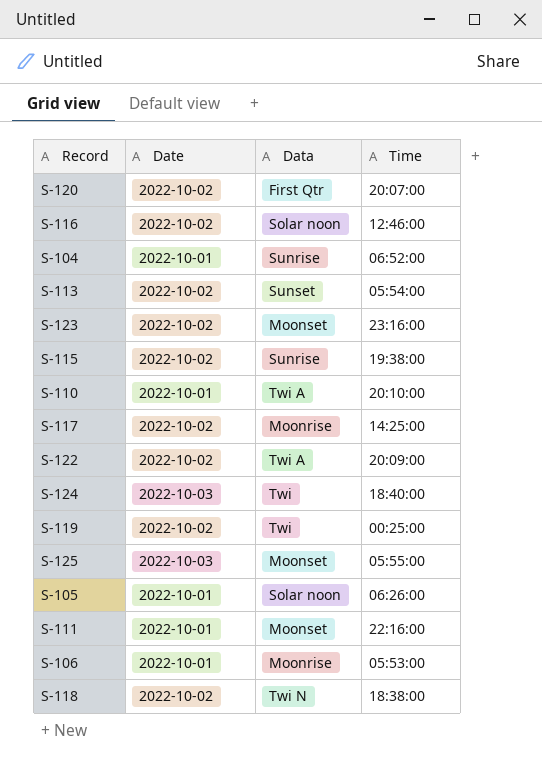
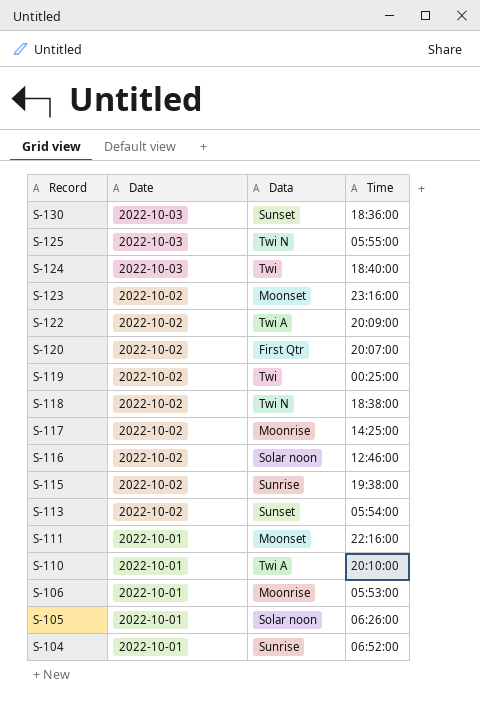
row order: none -> Record descending
row S-130: none -> 2022-10-03 | Sunset | 18:36:00
S-125 | Data: Moonset -> Twi N

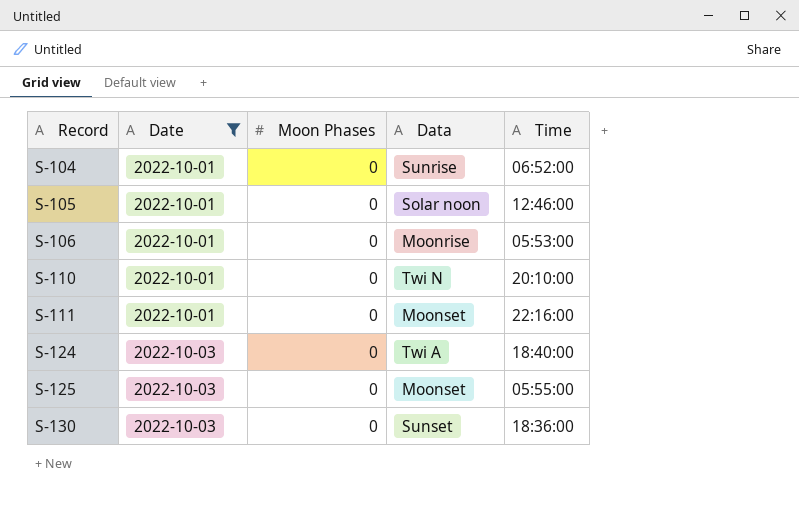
filter: none -> Date != 2022-10-02
row order: Record descending -> Record ascending
column Moon Phases | position: none -> 3
S-105 | Time: 06:26:00 -> 12:46:00
S-110 | Data: Twi A -> Twi N
S-124 | Data: Twi -> Twi A
S-125 | Data: Twi N -> Moonset

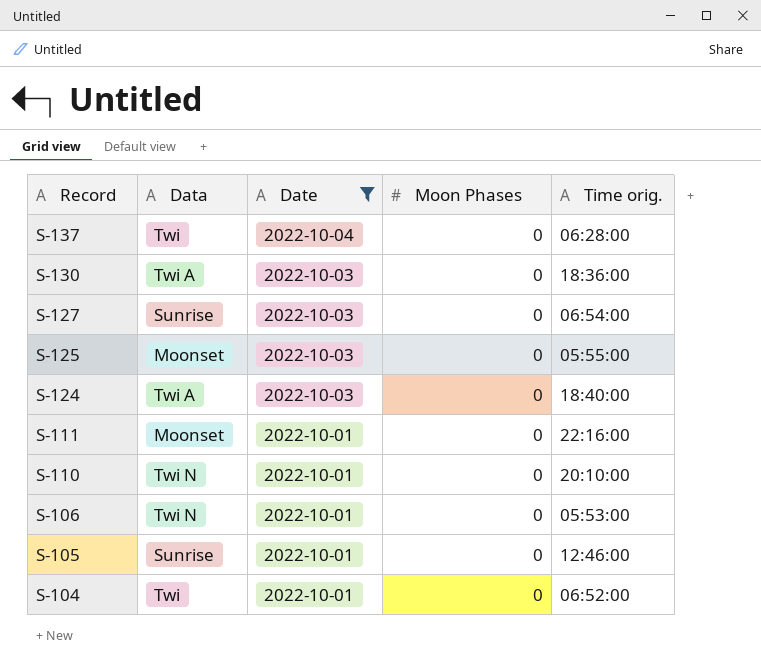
row order: Record ascending -> Record descending
column Data | position: 4 -> 2
column name: Time -> Time orig.
row S-137: none -> Twi | 2022-10-04 | 0 | 06:28:00
S-130 | Data: Sunset -> Twi A
row S-127: none -> Sunrise | 2022-10-03 | 0 | 06:54:00
S-106 | Data: Moonrise -> Twi N
S-105 | Data: Solar noon -> Sunrise
S-104 | Data: Sunrise -> Twi

